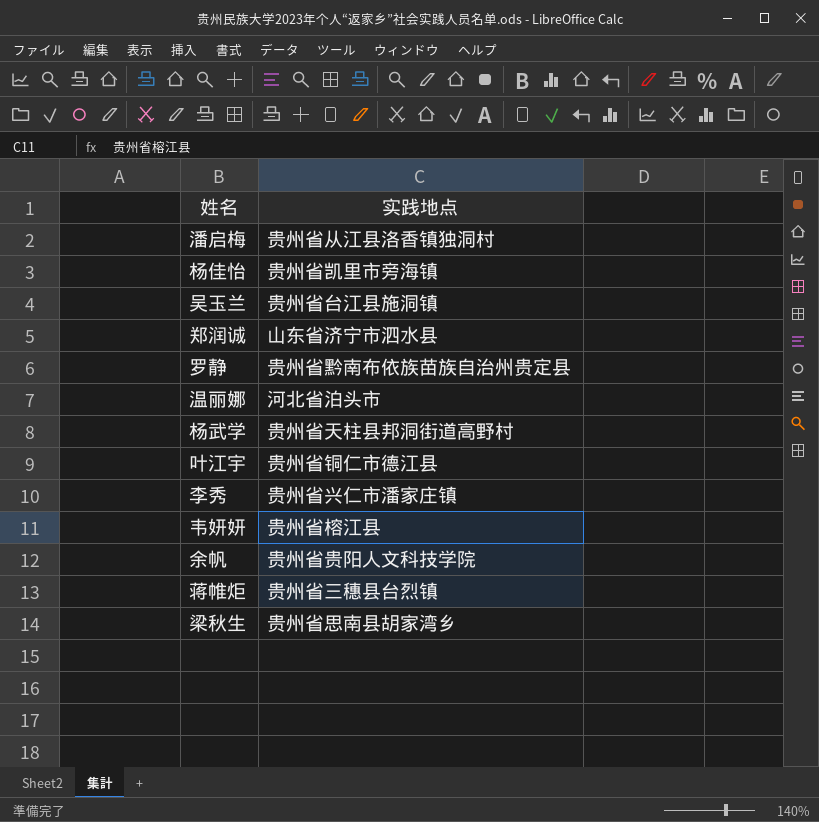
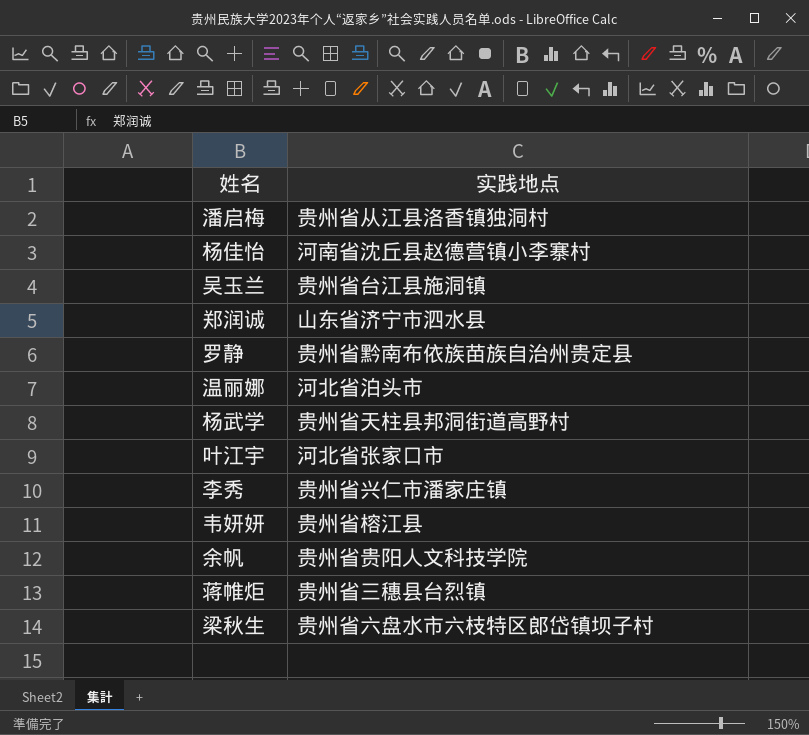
杨佳怡 | 实践地点: 贵州省凯里市旁海镇 -> 河南省沈丘县赵德营镇小李寨村
叶江宇 | 实践地点: 贵州省铜仁市德江县 -> 河北省张家口市
梁秋生 | 实践地点: 贵州省思南县胡家湾乡 -> 贵州省六盘水市六枝特区郎岱镇坝子村

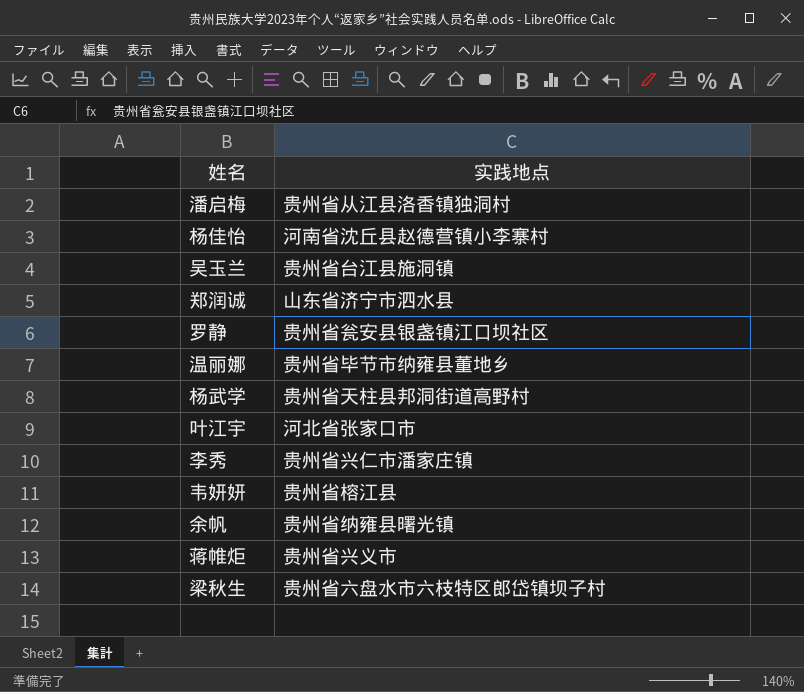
罗静 | 实践地点: 贵州省黔南布依族苗族自治州贵定县 -> 贵州省瓮安县银盏镇江口坝社区
温丽娜 | 实践地点: 河北省泊头市 -> 贵州省毕节市纳雍县董地乡
余帆 | 实践地点: 贵州省贵阳人文科技学院 -> 贵州省纳雍县曙光镇
蒋帷炬 | 实践地点: 贵州省三穗县台烈镇 -> 贵州省兴义市

